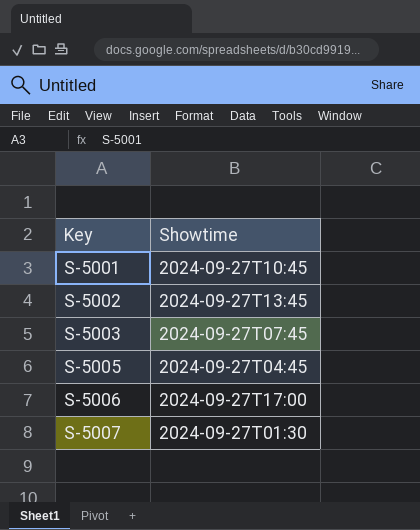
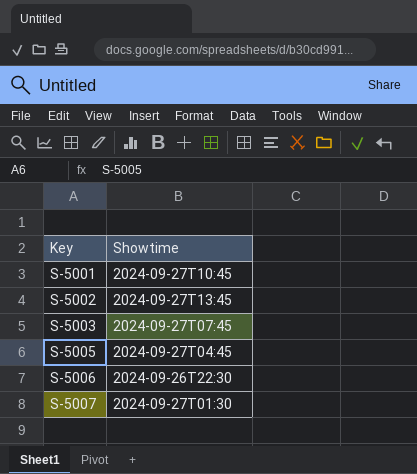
S-5006 | Showtime: 2024-09-27T17:00 -> 2024-09-26T22:30

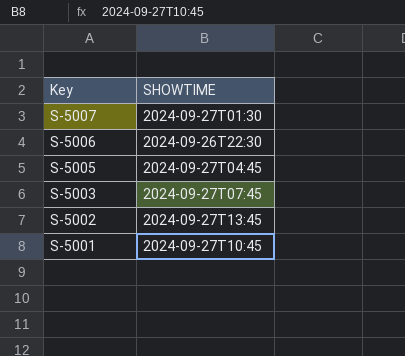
row order: Key ascending -> Key descending
column name: Showtime -> SHOWTIME

